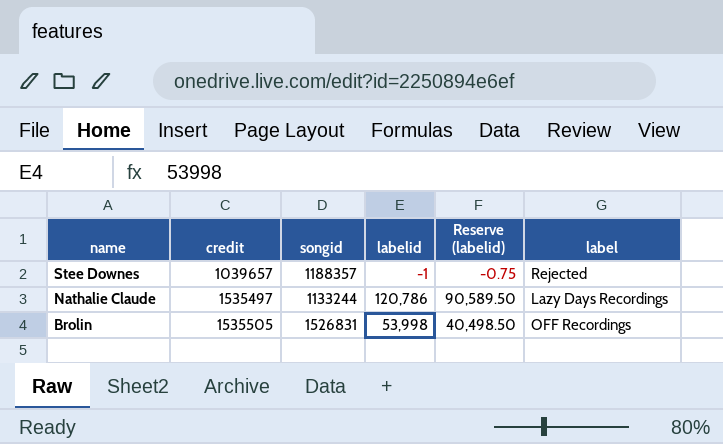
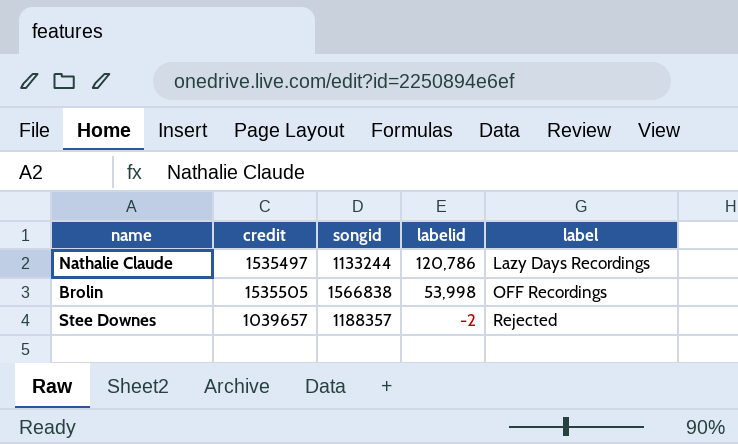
row order: name descending -> labelid descending
column Reserve (labelid) | formula: [labelid] * 0.75 -> none
Brolin | songid: 1526831 -> 1566838
Stee Downes | labelid: -1 -> -2

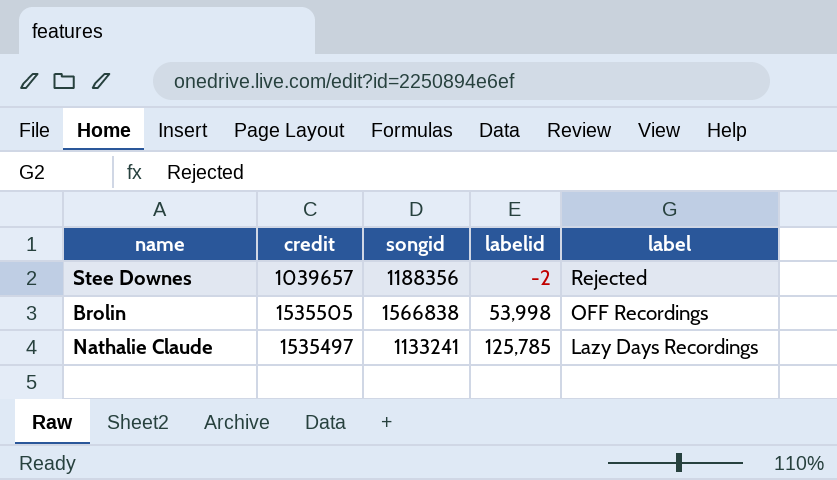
row order: labelid descending -> labelid ascending
Stee Downes | songid: 1188357 -> 1188356
Nathalie Claude | songid: 1133244 -> 1133241
Nathalie Claude | labelid: 120,786 -> 125,785

